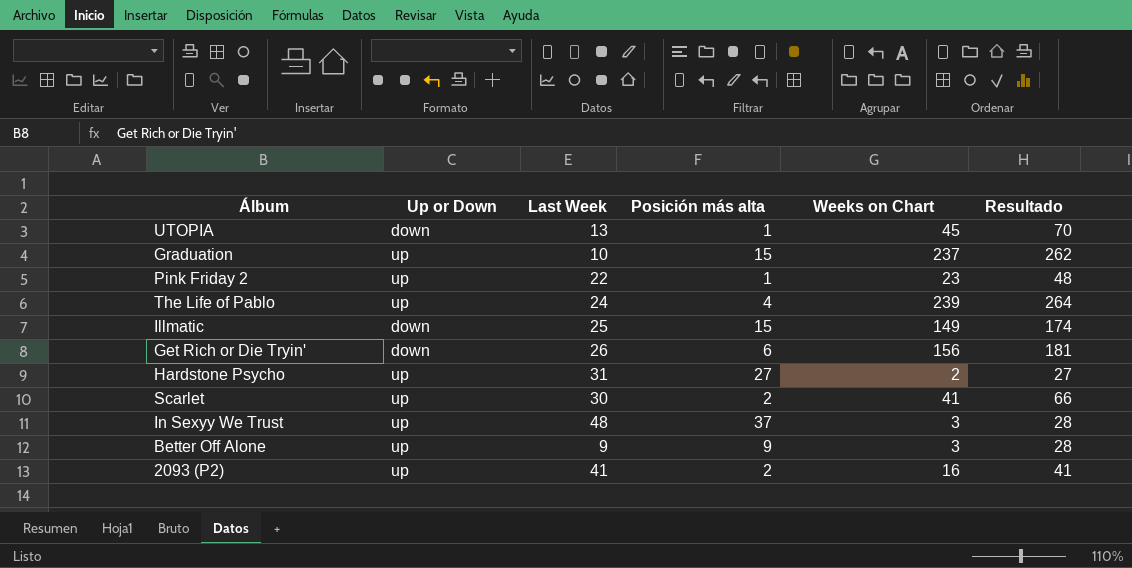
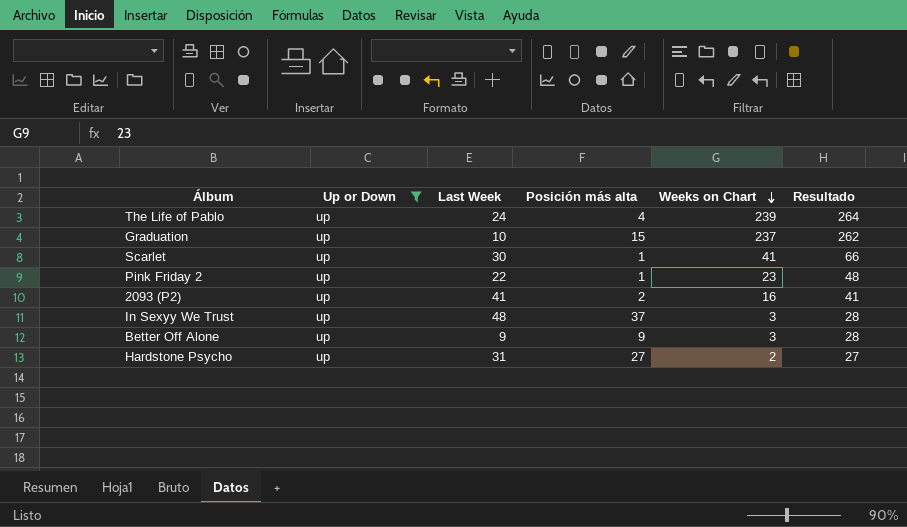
filter: none -> Up or Down = up
row order: none -> Weeks on Chart descending
Scarlet | Posición más alta: 2 -> 1

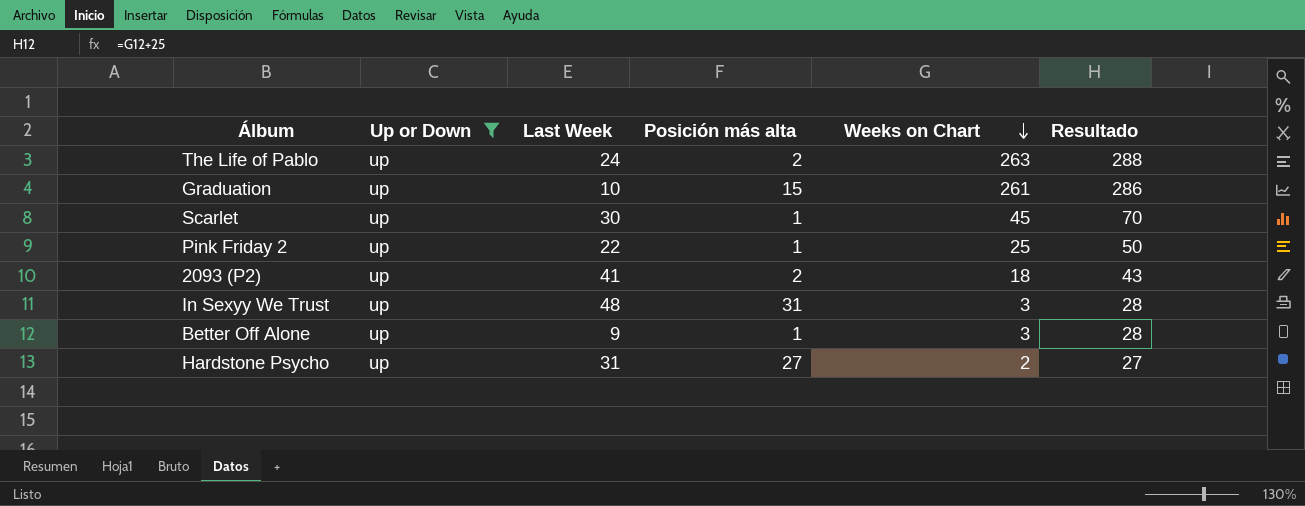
The Life of Pablo | Posición más alta: 4 -> 2
The Life of Pablo | Weeks on Chart: 239 -> 263
The Life of Pablo | Resultado: 264 -> 288
Graduation | Weeks on Chart: 237 -> 261
Graduation | Resultado: 262 -> 286
Scarlet | Weeks on Chart: 41 -> 45
Scarlet | Resultado: 66 -> 70
Pink Friday 2 | Weeks on Chart: 23 -> 25
Pink Friday 2 | Resultado: 48 -> 50
2093 (P2) | Weeks on Chart: 16 -> 18
2093 (P2) | Resultado: 41 -> 43
In Sexyy We Trust | Posición más alta: 37 -> 31
Better Off Alone | Posición más alta: 9 -> 1

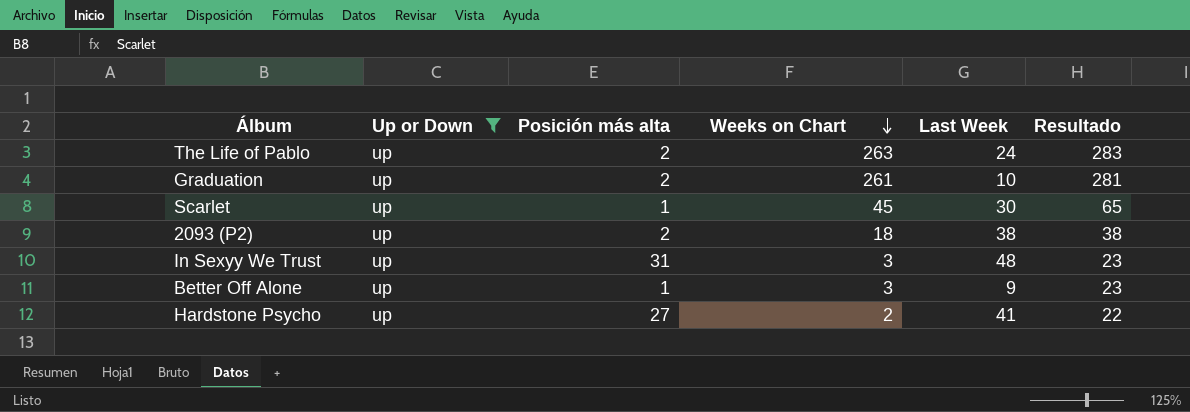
column Last Week | position: 3 -> 5
column Resultado | formula: [Weeks on Chart] + 25 -> [Weeks on Chart] + 20
row Pink Friday 2: up | 22 | 1 | 25 | 50 -> none
Graduation | Posición más alta: 15 -> 2
2093 (P2) | Last Week: 41 -> 38
Hardstone Psycho | Last Week: 31 -> 41

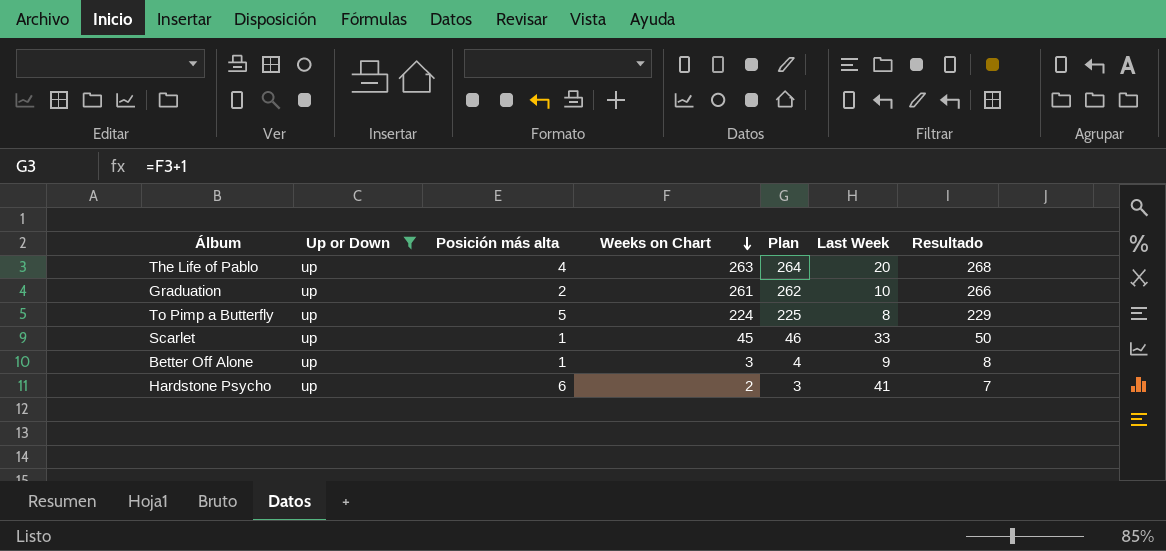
column Plan | formula: none -> [Weeks on Chart] + 1
column Resultado | formula: [Weeks on Chart] + 20 -> [Weeks on Chart] + 5
row 2093 (P2): up | 2 | 18 | 38 | 38 -> none
row In Sexyy We Trust: up | 31 | 3 | 48 | 23 -> none
The Life of Pablo | Posición más alta: 2 -> 4
The Life of Pablo | Last Week: 24 -> 20
row To Pimp a Butterfly: none -> up | 5 | 224 | 225 | 8 | 229
Scarlet | Last Week: 30 -> 33
Hardstone Psycho | Posición más alta: 27 -> 6

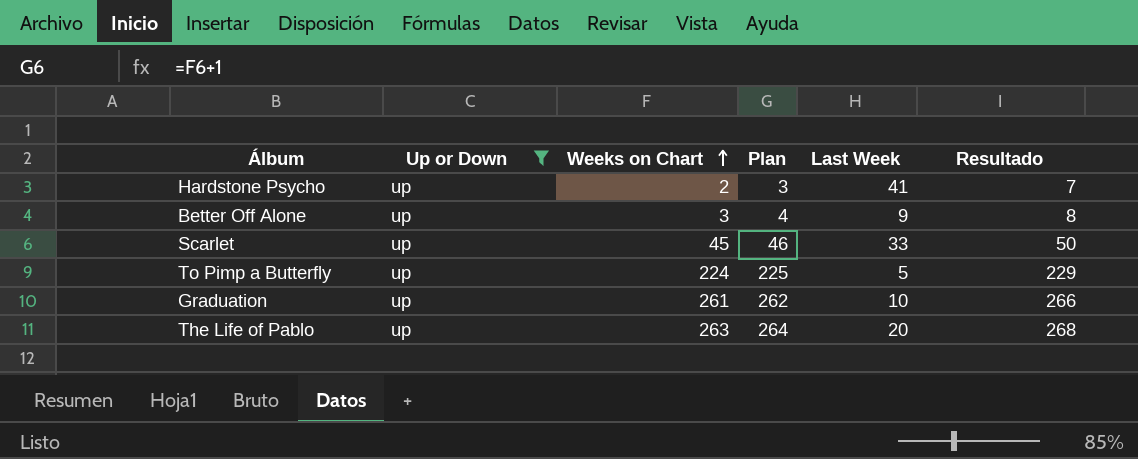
row order: Weeks on Chart descending -> Weeks on Chart ascending
column Posición más alta | position: 3 -> none
To Pimp a Butterfly | Last Week: 8 -> 5

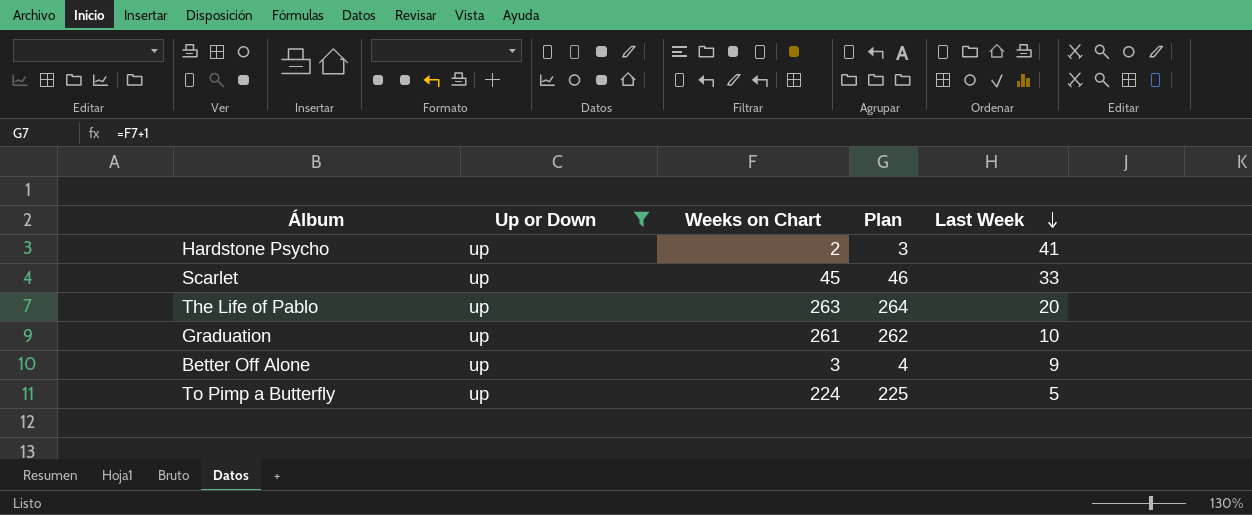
row order: Weeks on Chart ascending -> Last Week descending
column Resultado | formula: [Weeks on Chart] + 5 -> none

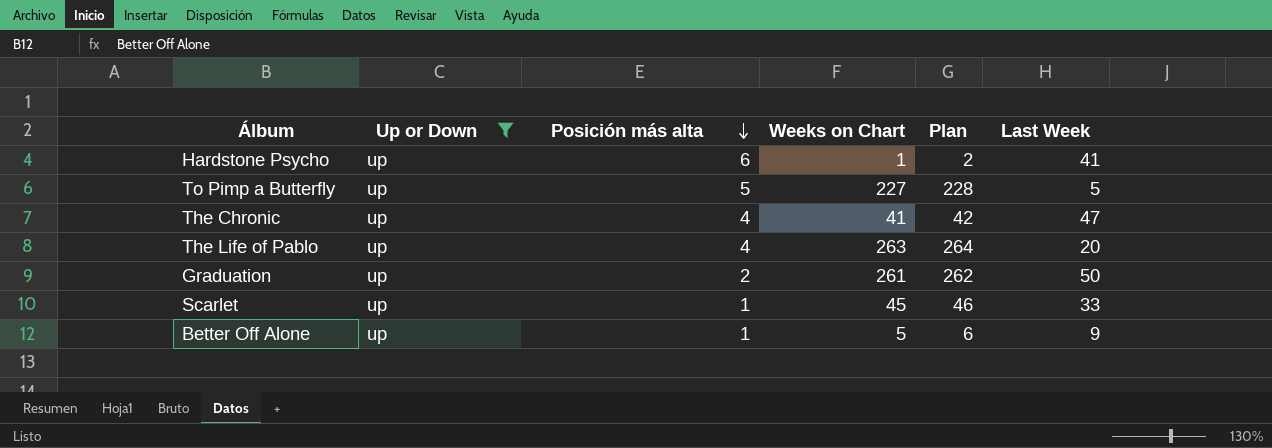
row order: Last Week descending -> Posición más alta descending
column Posición más alta | position: none -> 3
Hardstone Psycho | Weeks on Chart: 2 -> 1
Hardstone Psycho | Plan: 3 -> 2
To Pimp a Butterfly | Weeks on Chart: 224 -> 227
To Pimp a Butterfly | Plan: 225 -> 228
row The Chronic: none -> up | 4 | 41 | 42 | 47
Graduation | Last Week: 10 -> 50
Better Off Alone | Weeks on Chart: 3 -> 5
Better Off Alone | Plan: 4 -> 6

